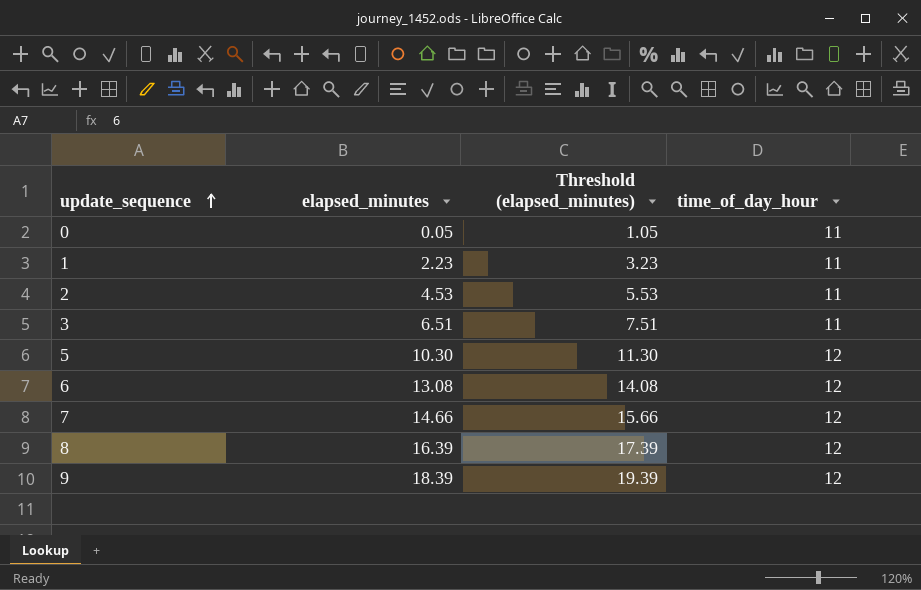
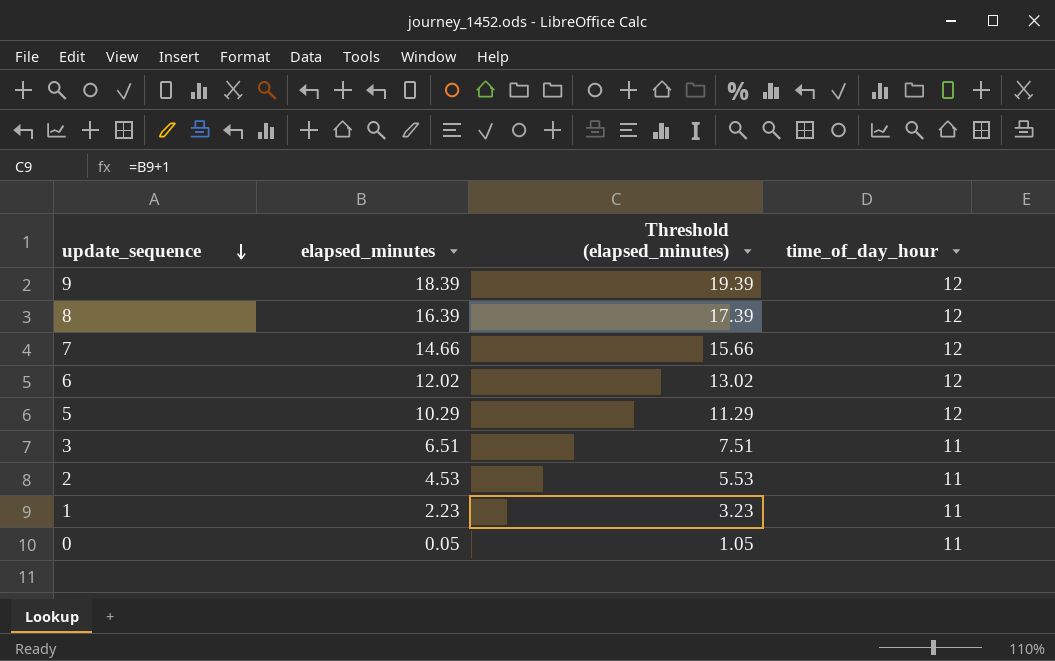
row order: update_sequence ascending -> update_sequence descending
6 | elapsed_minutes: 13.08 -> 12.02
6 | Threshold (elapsed_minutes): 14.08 -> 13.02
5 | elapsed_minutes: 10.30 -> 10.29
5 | Threshold (elapsed_minutes): 11.30 -> 11.29

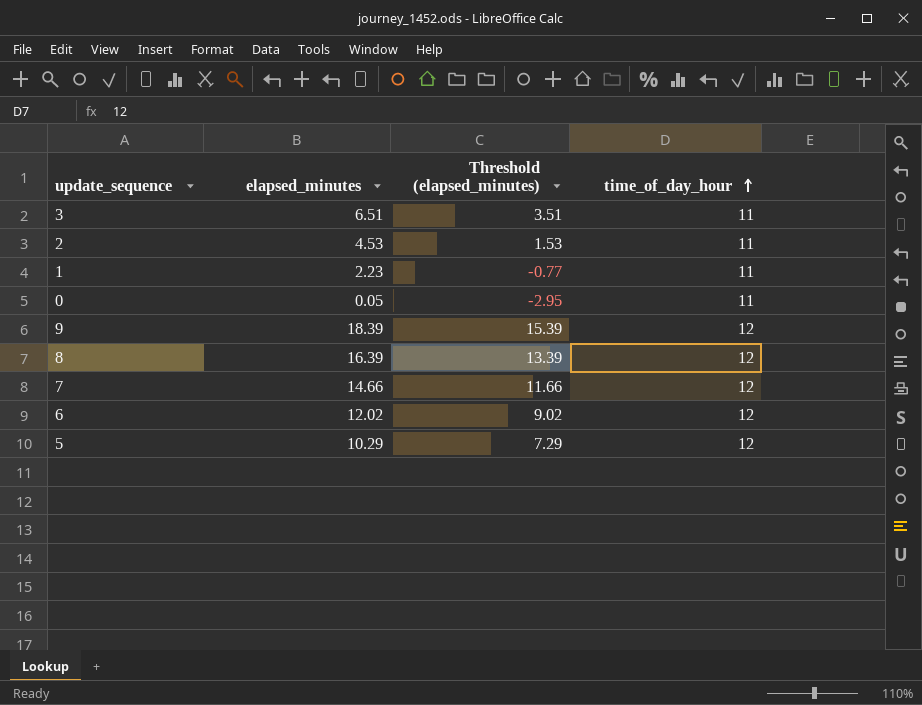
row order: update_sequence descending -> time_of_day_hour ascending
column Threshold (elapsed_minutes) | formula: [elapsed_minutes] + 1 -> [elapsed_minutes] - 3

